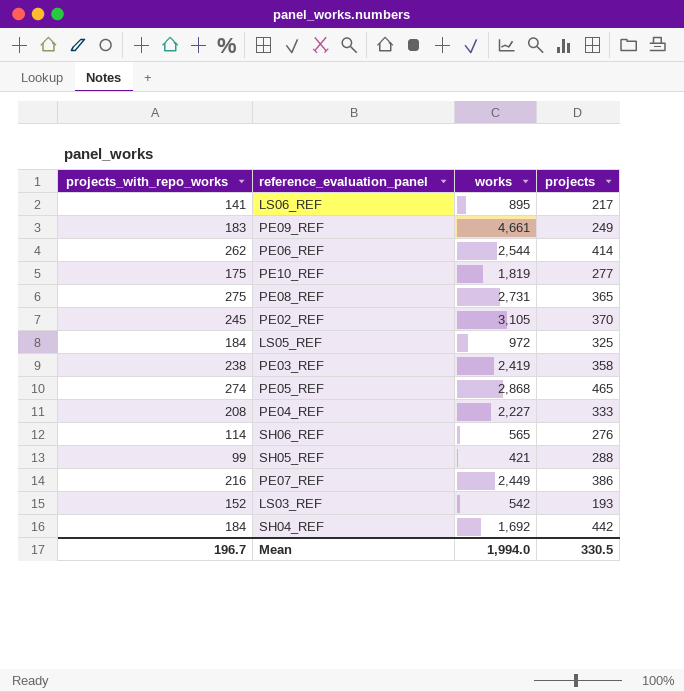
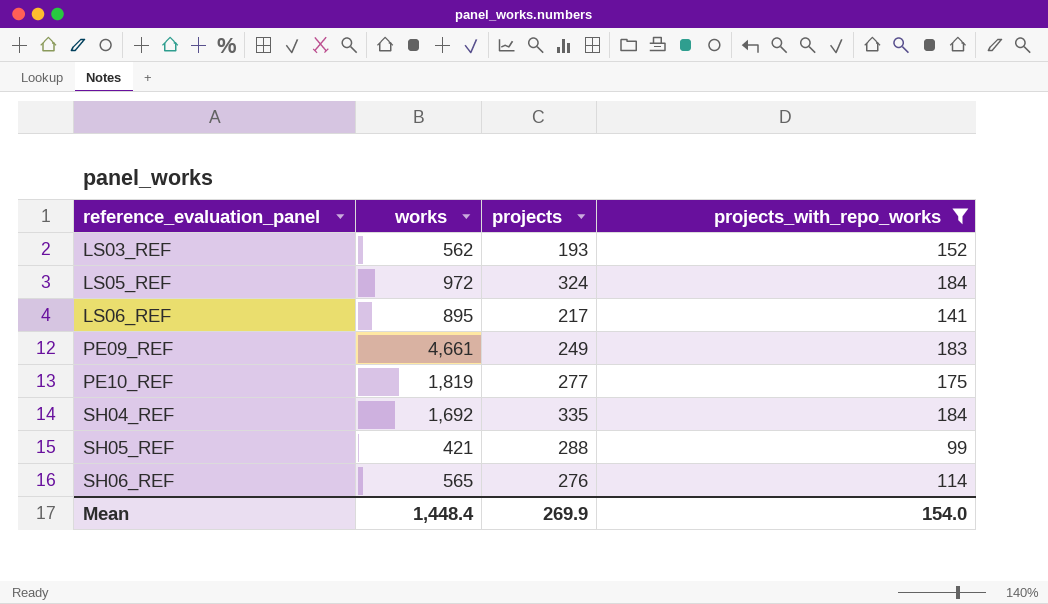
filter: none -> projects_with_repo_works <= 184
row order: none -> reference_evaluation_panel ascending
column projects_with_repo_works | position: 1 -> 4
LS03_REF | works: 542 -> 562
LS05_REF | projects: 325 -> 324
SH04_REF | projects: 442 -> 335
Mean | works: 1,994.0 -> 1,448.4
Mean | projects: 330.5 -> 269.9
Mean | projects_with_repo_works: 196.7 -> 154.0

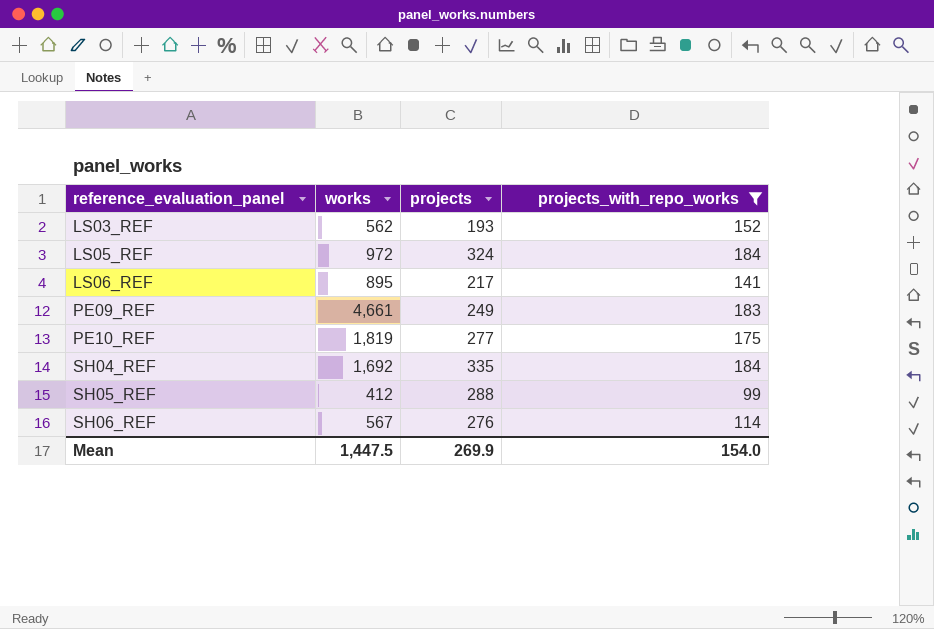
SH05_REF | works: 421 -> 412
SH06_REF | works: 565 -> 567
Mean | works: 1,448.4 -> 1,447.5

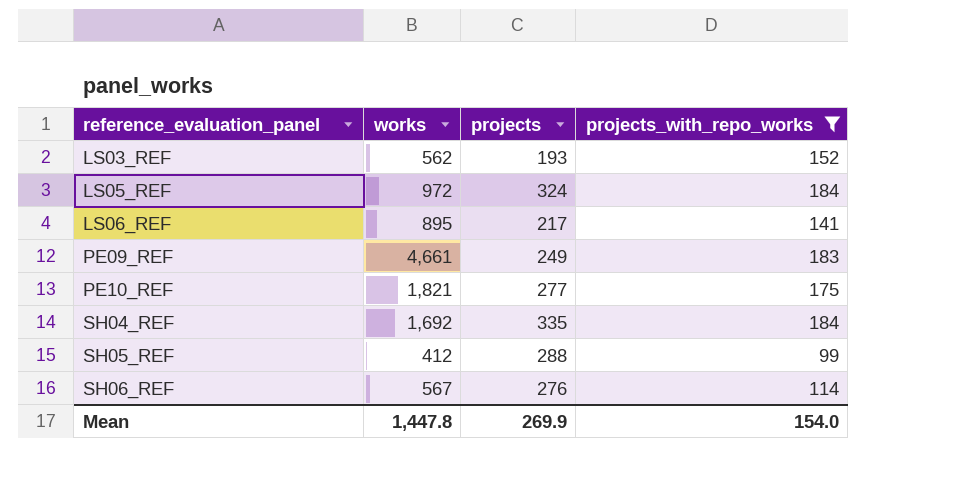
PE10_REF | works: 1,819 -> 1,821
Mean | works: 1,447.5 -> 1,447.8

